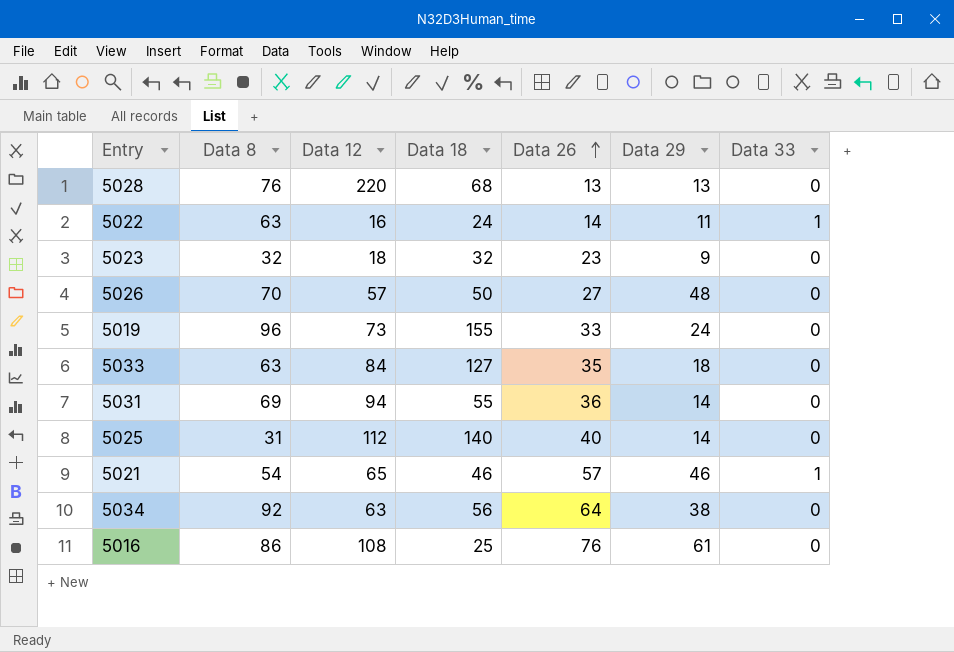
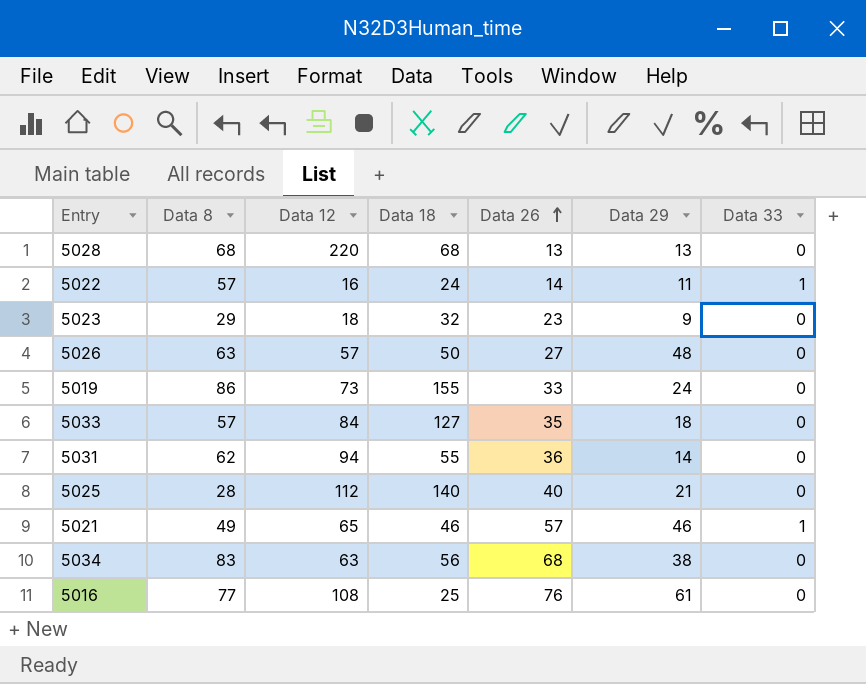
5028 | Data 8: 76 -> 68
5022 | Data 8: 63 -> 57
5023 | Data 8: 32 -> 29
5026 | Data 8: 70 -> 63
5019 | Data 8: 96 -> 86
5033 | Data 8: 63 -> 57
5031 | Data 8: 69 -> 62
5025 | Data 8: 31 -> 28
5025 | Data 29: 14 -> 21
5021 | Data 8: 54 -> 49
5034 | Data 8: 92 -> 83
5034 | Data 26: 64 -> 68
5016 | Data 8: 86 -> 77

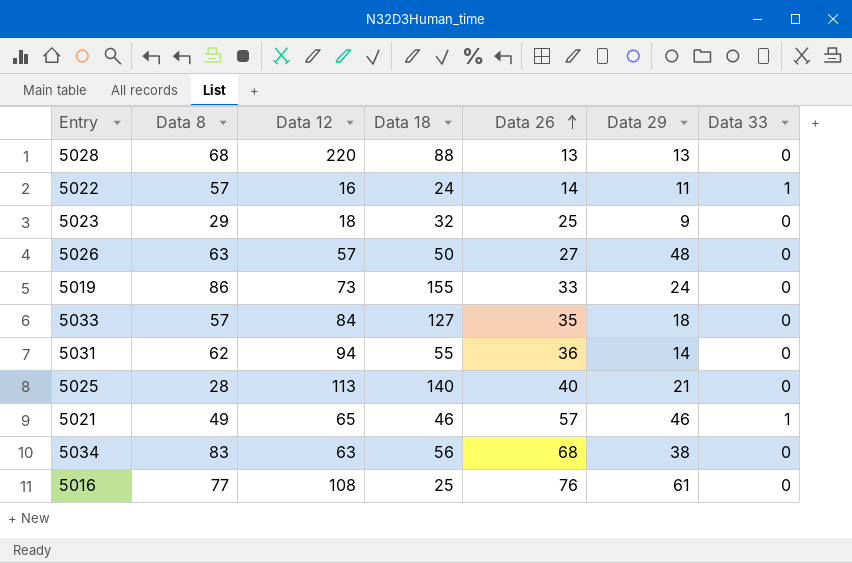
5028 | Data 18: 68 -> 88
5023 | Data 26: 23 -> 25
5025 | Data 12: 112 -> 113

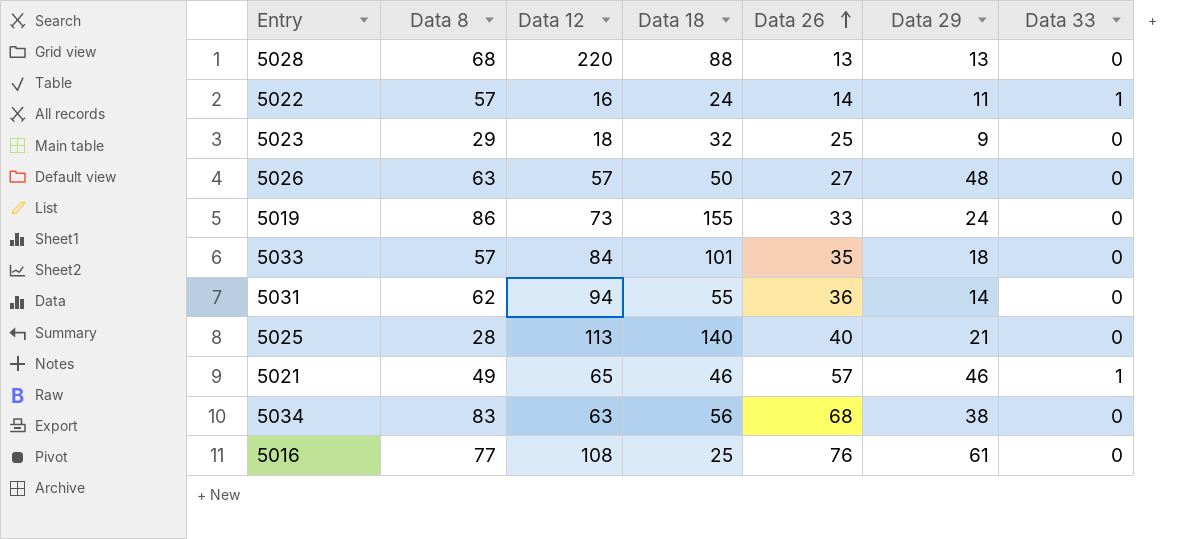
5033 | Data 18: 127 -> 101

